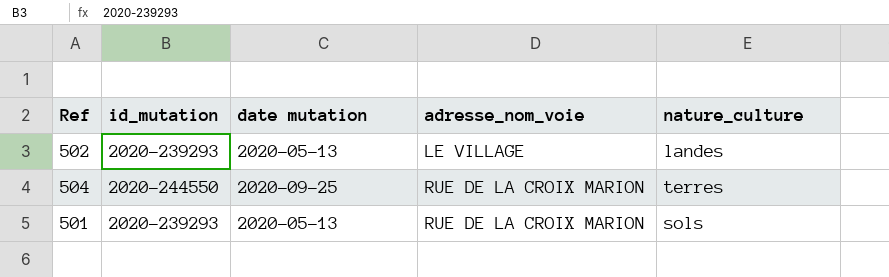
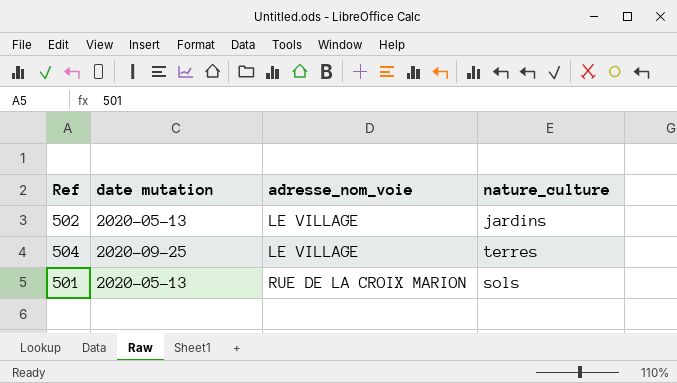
column id_mutation | position: 2 -> none
502 | nature_culture: landes -> jardins
504 | adresse_nom_voie: RUE DE LA CROIX MARION -> LE VILLAGE

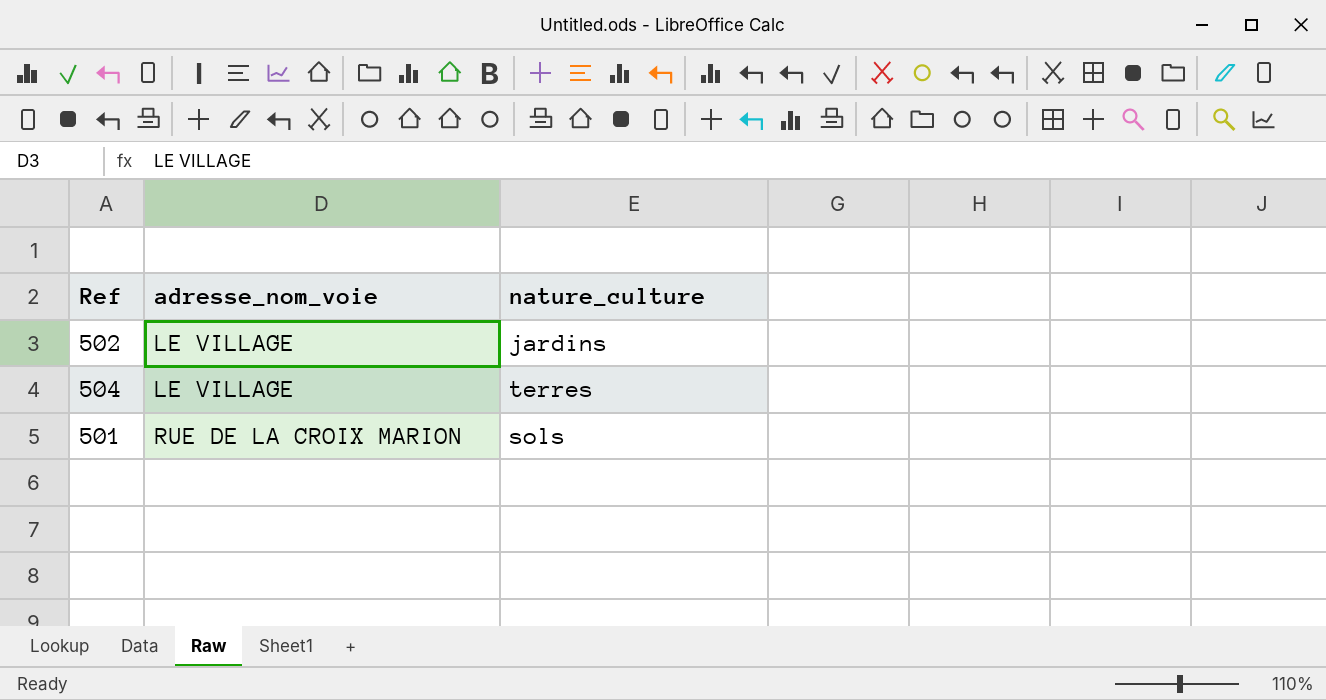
column date mutation | position: 2 -> none

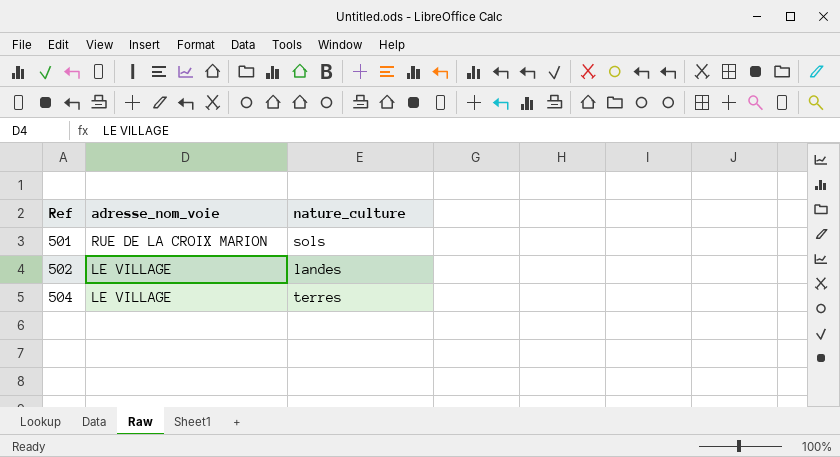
row order: adresse_nom_voie ascending -> Ref ascending
502 | nature_culture: jardins -> landes

